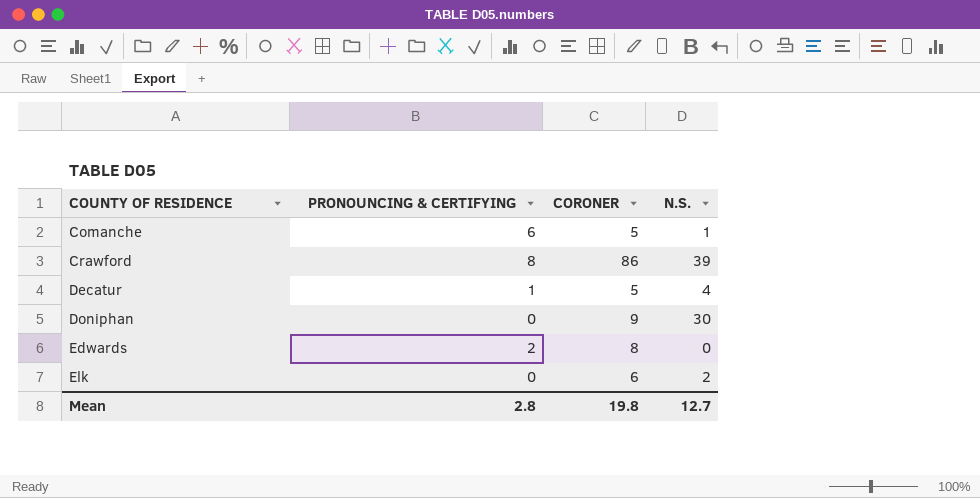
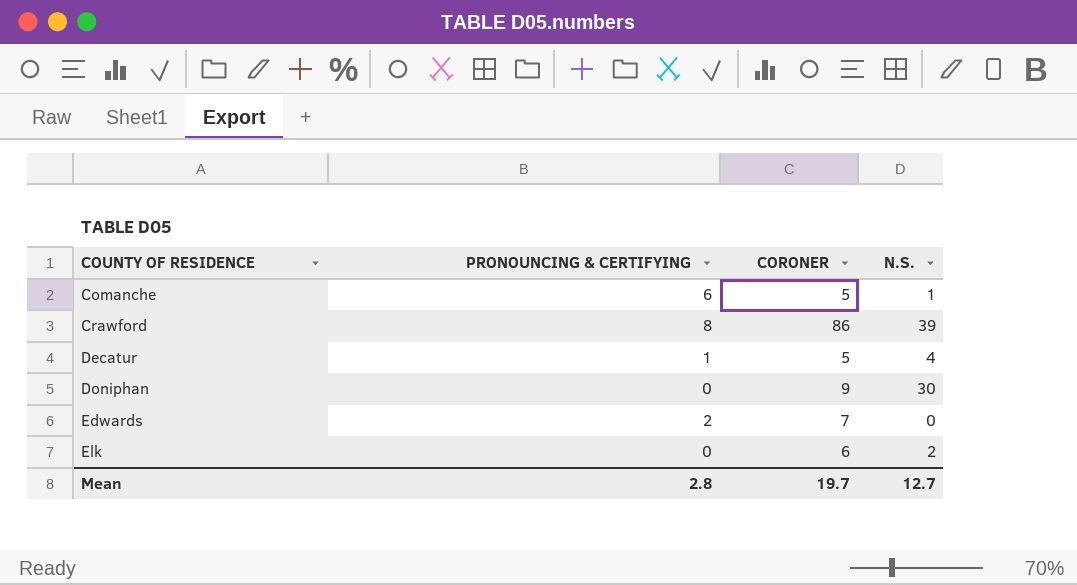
Edwards | CORONER: 8 -> 7
Mean | CORONER: 19.8 -> 19.7

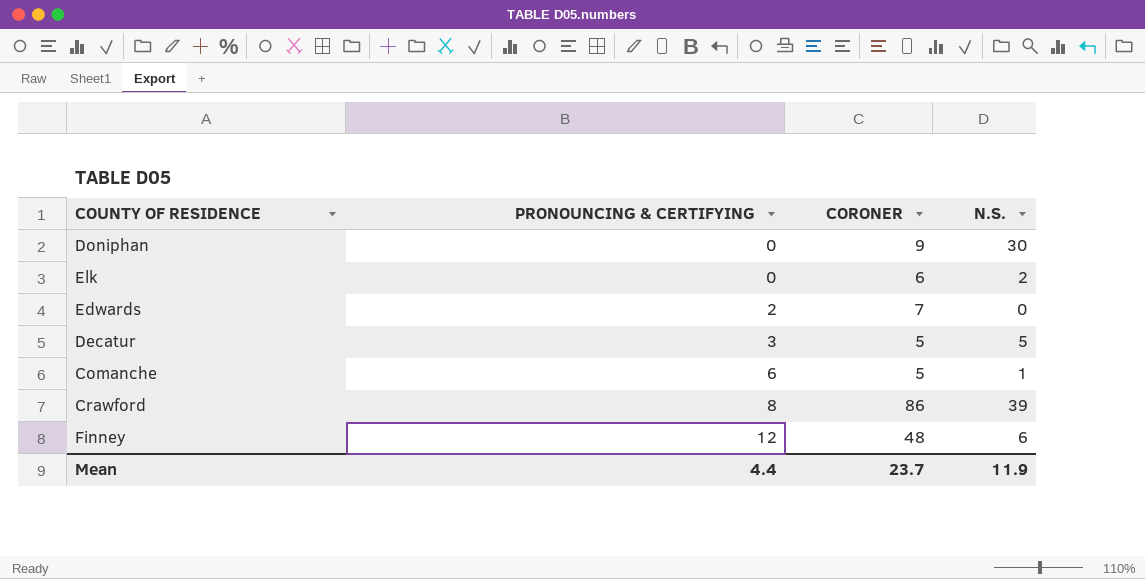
row order: COUNTY OF RESIDENCE ascending -> PRONOUNCING & CERTIFYING ascending
Decatur | PRONOUNCING & CERTIFYING: 1 -> 3
Decatur | N.S.: 4 -> 5
row Finney: none -> 12 | 48 | 6
Mean | PRONOUNCING & CERTIFYING: 2.8 -> 4.4
Mean | CORONER: 19.7 -> 23.7
Mean | N.S.: 12.7 -> 11.9

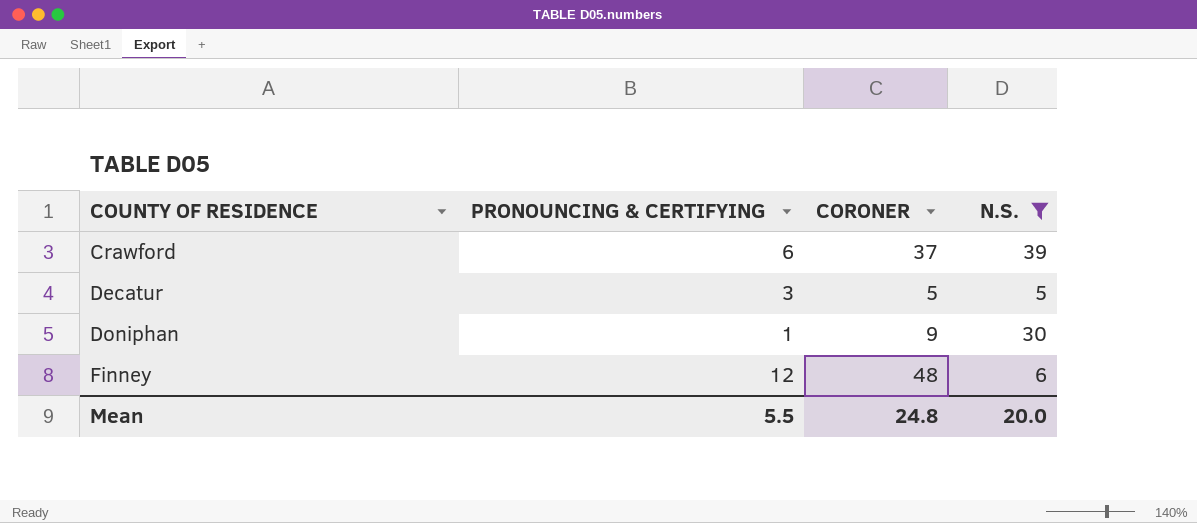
filter: none -> N.S. >= 5
row order: PRONOUNCING & CERTIFYING ascending -> COUNTY OF RESIDENCE ascending
Crawford | PRONOUNCING & CERTIFYING: 8 -> 6
Crawford | CORONER: 86 -> 37
Doniphan | PRONOUNCING & CERTIFYING: 0 -> 1
Mean | PRONOUNCING & CERTIFYING: 4.4 -> 5.5
Mean | CORONER: 23.7 -> 24.8
Mean | N.S.: 11.9 -> 20.0

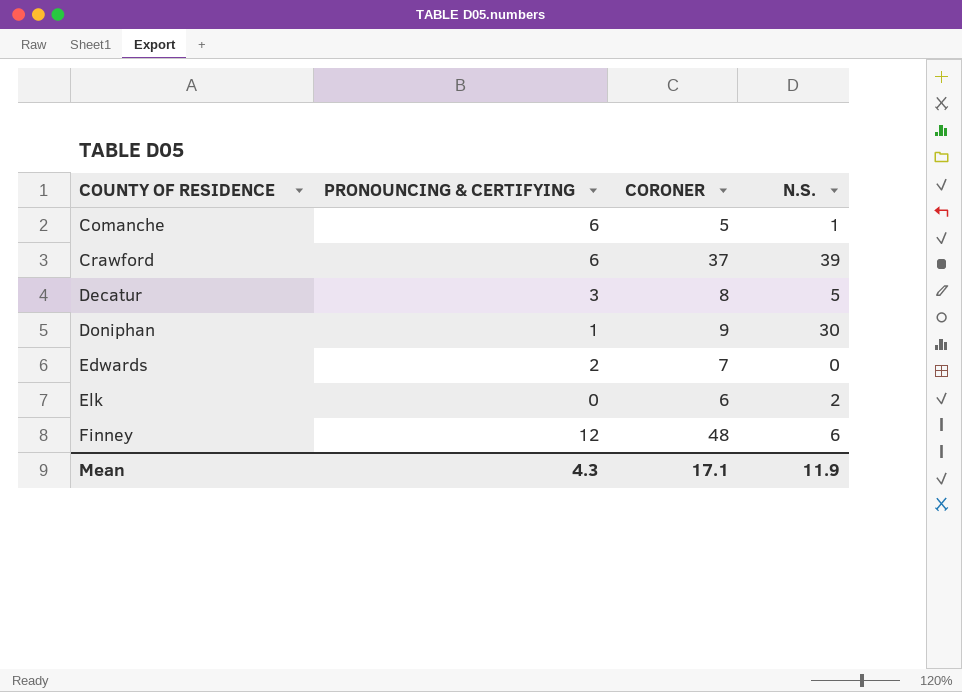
filter: N.S. >= 5 -> none
Decatur | CORONER: 5 -> 8
Mean | PRONOUNCING & CERTIFYING: 5.5 -> 4.3
Mean | CORONER: 24.8 -> 17.1
Mean | N.S.: 20.0 -> 11.9

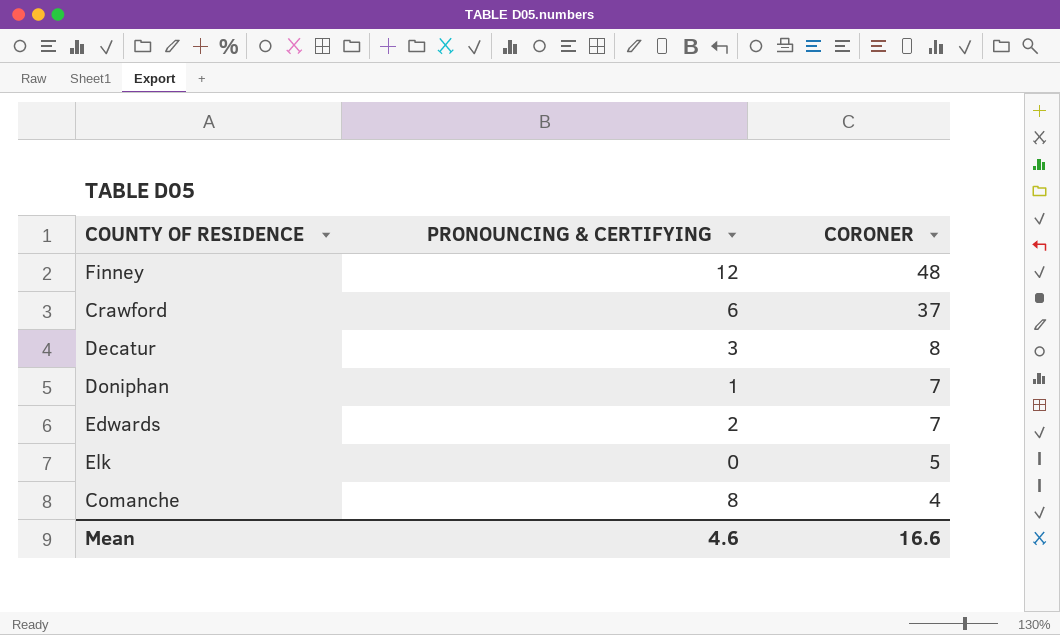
row order: COUNTY OF RESIDENCE ascending -> CORONER descending
column N.S. | position: 4 -> none
Doniphan | CORONER: 9 -> 7
Elk | CORONER: 6 -> 5
Comanche | PRONOUNCING & CERTIFYING: 6 -> 8
Comanche | CORONER: 5 -> 4
Mean | PRONOUNCING & CERTIFYING: 4.3 -> 4.6
Mean | CORONER: 17.1 -> 16.6

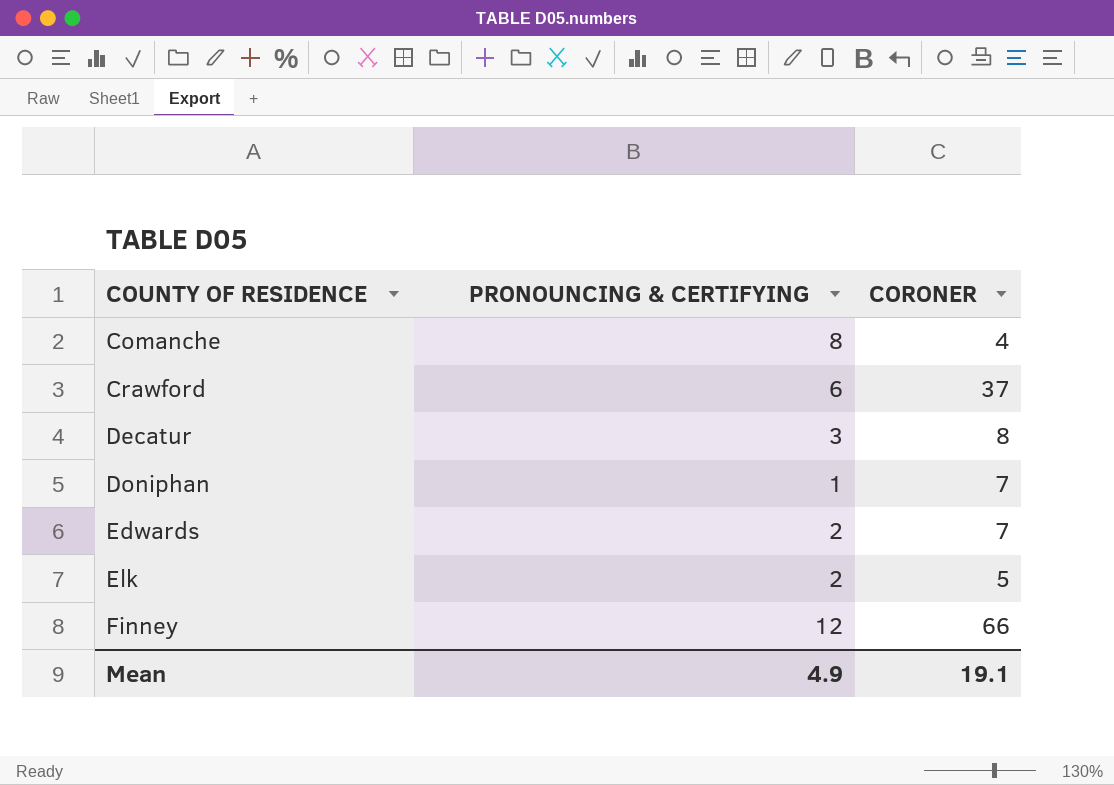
row order: CORONER descending -> COUNTY OF RESIDENCE ascending
Elk | PRONOUNCING & CERTIFYING: 0 -> 2
Finney | CORONER: 48 -> 66
Mean | PRONOUNCING & CERTIFYING: 4.6 -> 4.9
Mean | CORONER: 16.6 -> 19.1

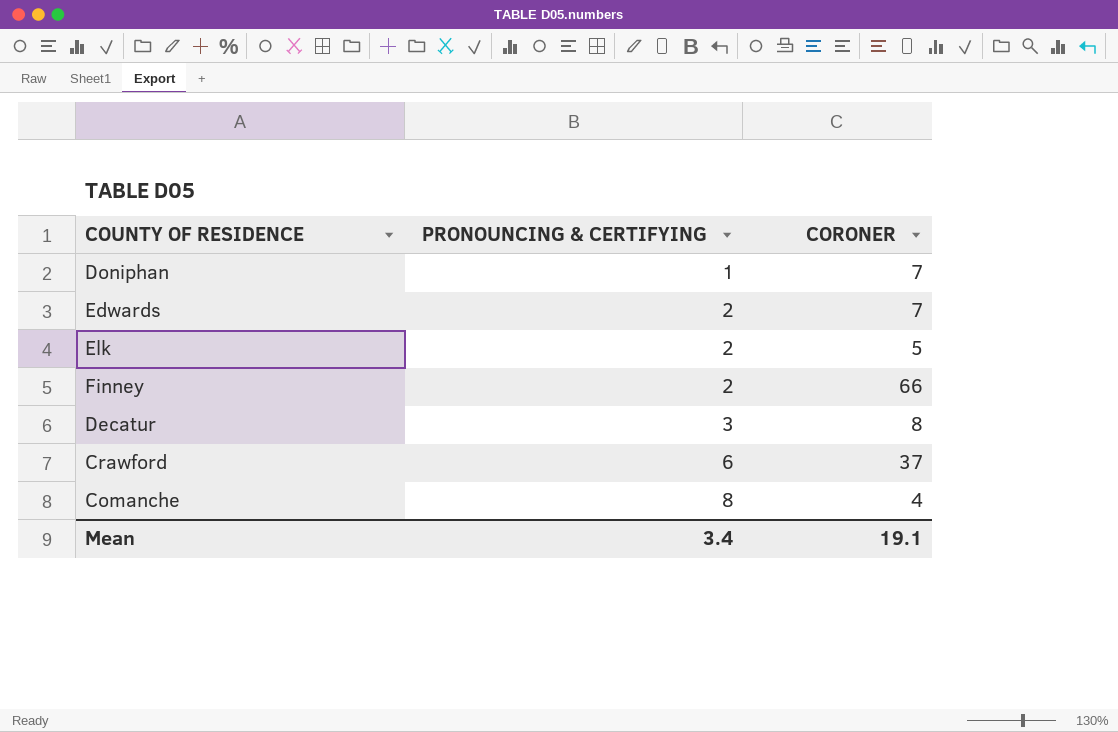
row order: COUNTY OF RESIDENCE ascending -> PRONOUNCING & CERTIFYING ascending
Finney | PRONOUNCING & CERTIFYING: 12 -> 2
Mean | PRONOUNCING & CERTIFYING: 4.9 -> 3.4

